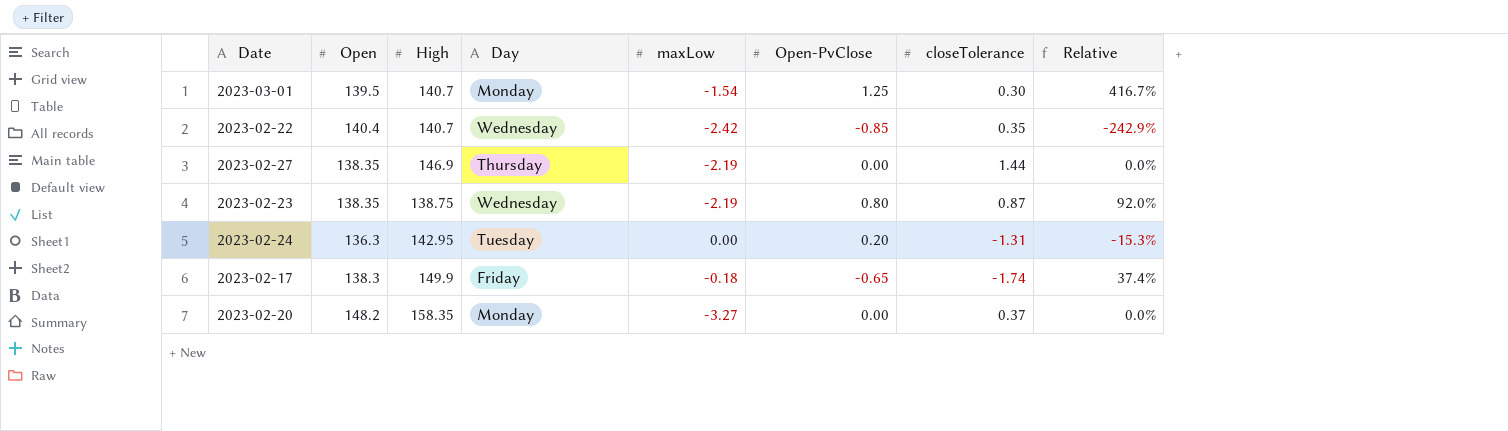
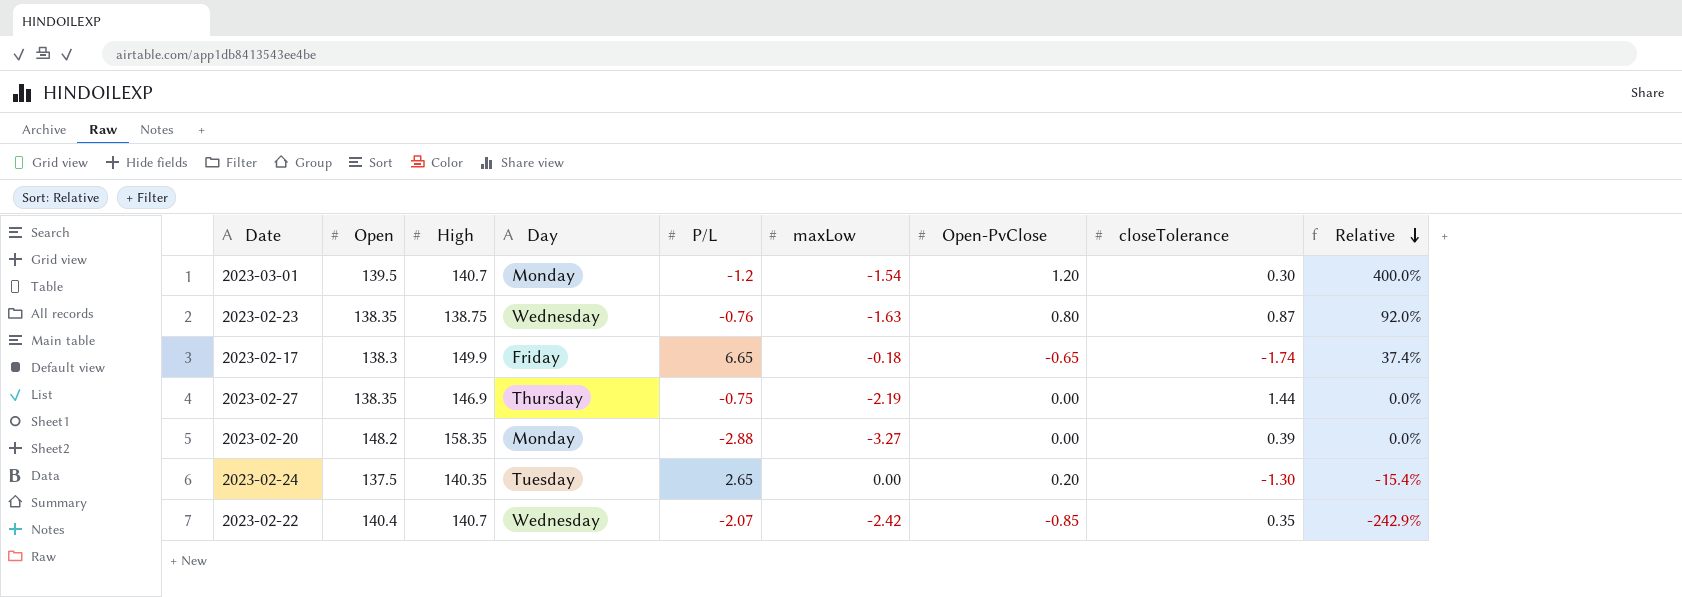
row order: none -> Relative descending
column P/L | position: none -> 5
2023-03-01 | Open-PvClose: 1.25 -> 1.20
2023-03-01 | Relative: 416.7% -> 400.0%
2023-02-23 | maxLow: -2.19 -> -1.63
2023-02-20 | closeTolerance: 0.37 -> 0.39
2023-02-24 | Open: 136.3 -> 137.5
2023-02-24 | High: 142.95 -> 140.35
2023-02-24 | closeTolerance: -1.31 -> -1.30
2023-02-24 | Relative: -15.3% -> -15.4%

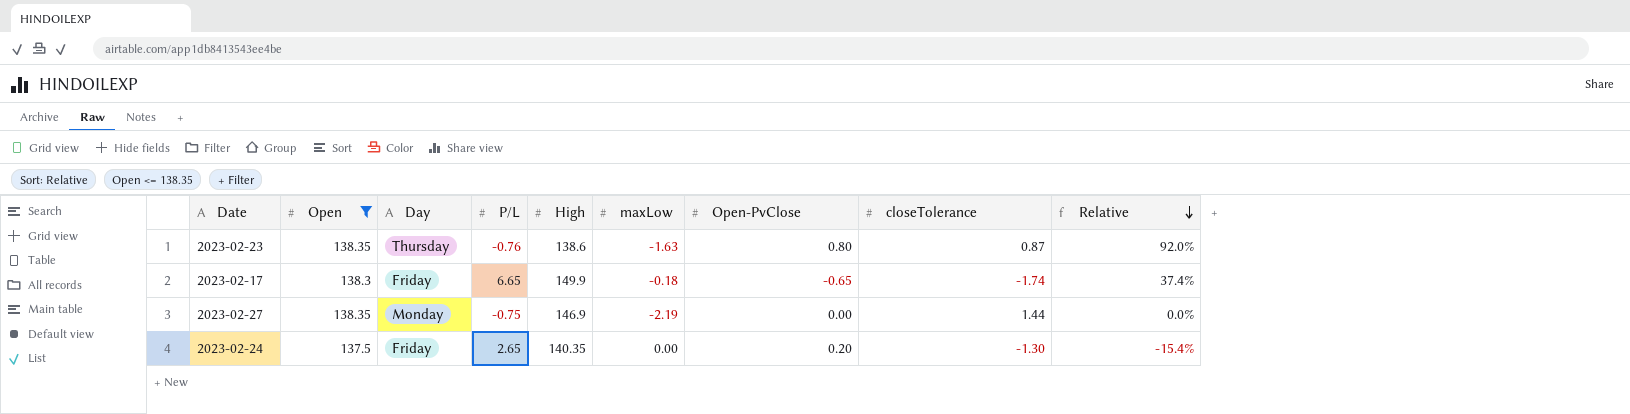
filter: none -> Open <= 138.35
column High | position: 3 -> 5
2023-02-23 | Day: Wednesday -> Thursday
2023-02-23 | High: 138.75 -> 138.6
2023-02-27 | Day: Thursday -> Monday
2023-02-24 | Day: Tuesday -> Friday

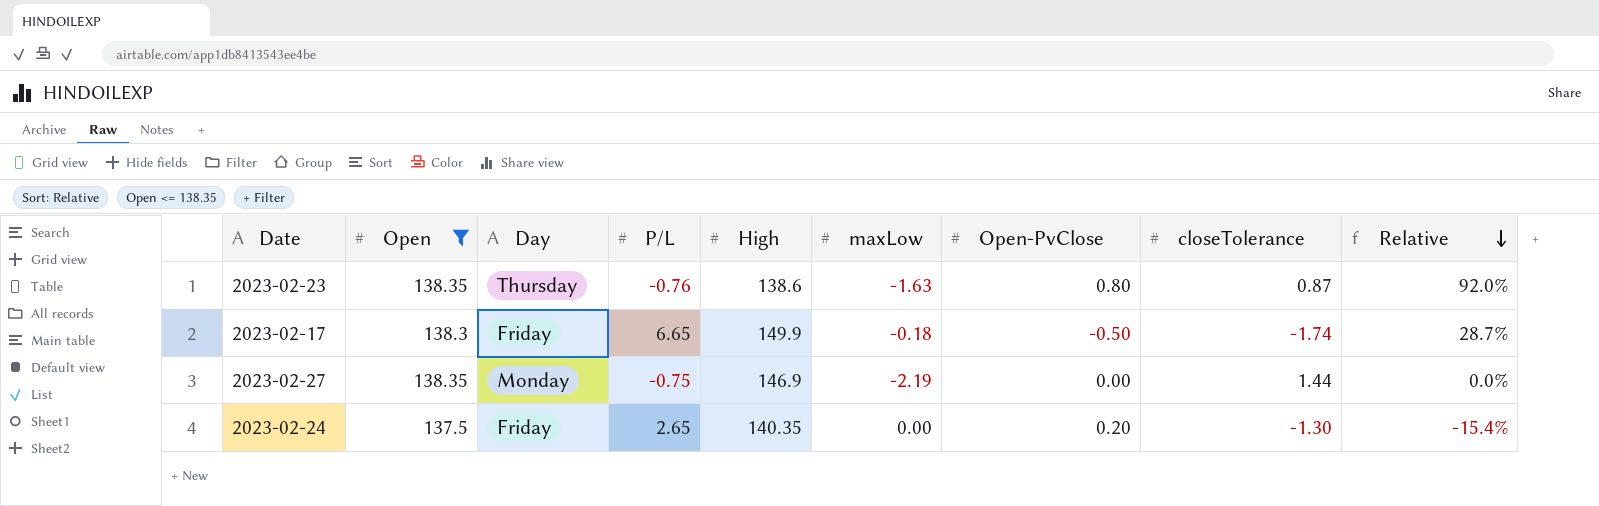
2023-02-17 | Open-PvClose: -0.65 -> -0.50
2023-02-17 | Relative: 37.4% -> 28.7%

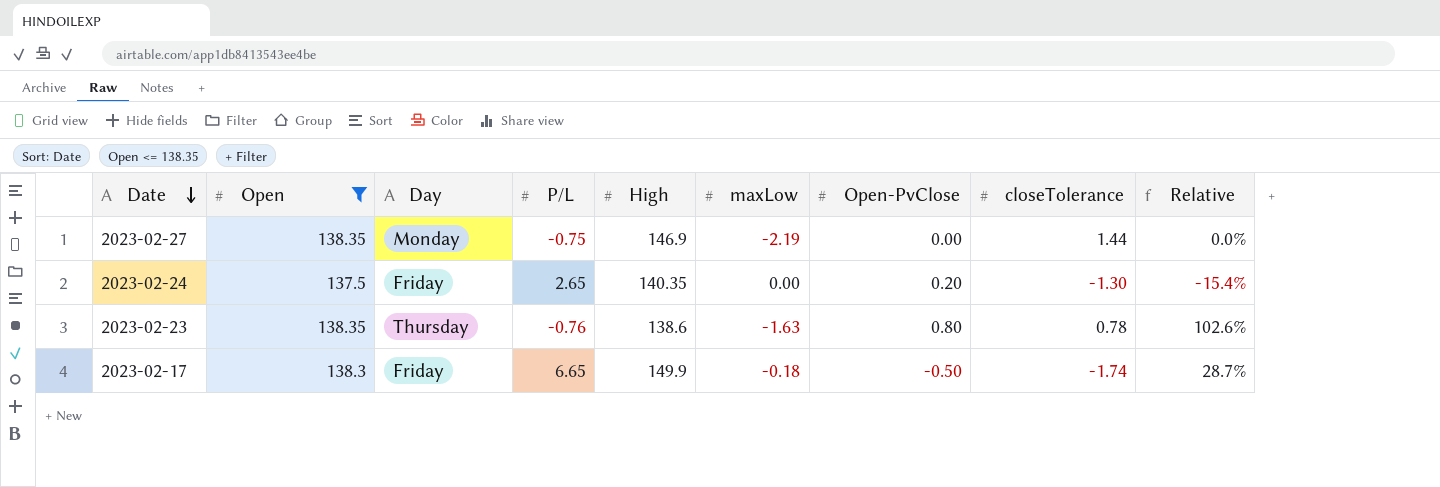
row order: Relative descending -> Date descending
2023-02-23 | closeTolerance: 0.87 -> 0.78
2023-02-23 | Relative: 92.0% -> 102.6%

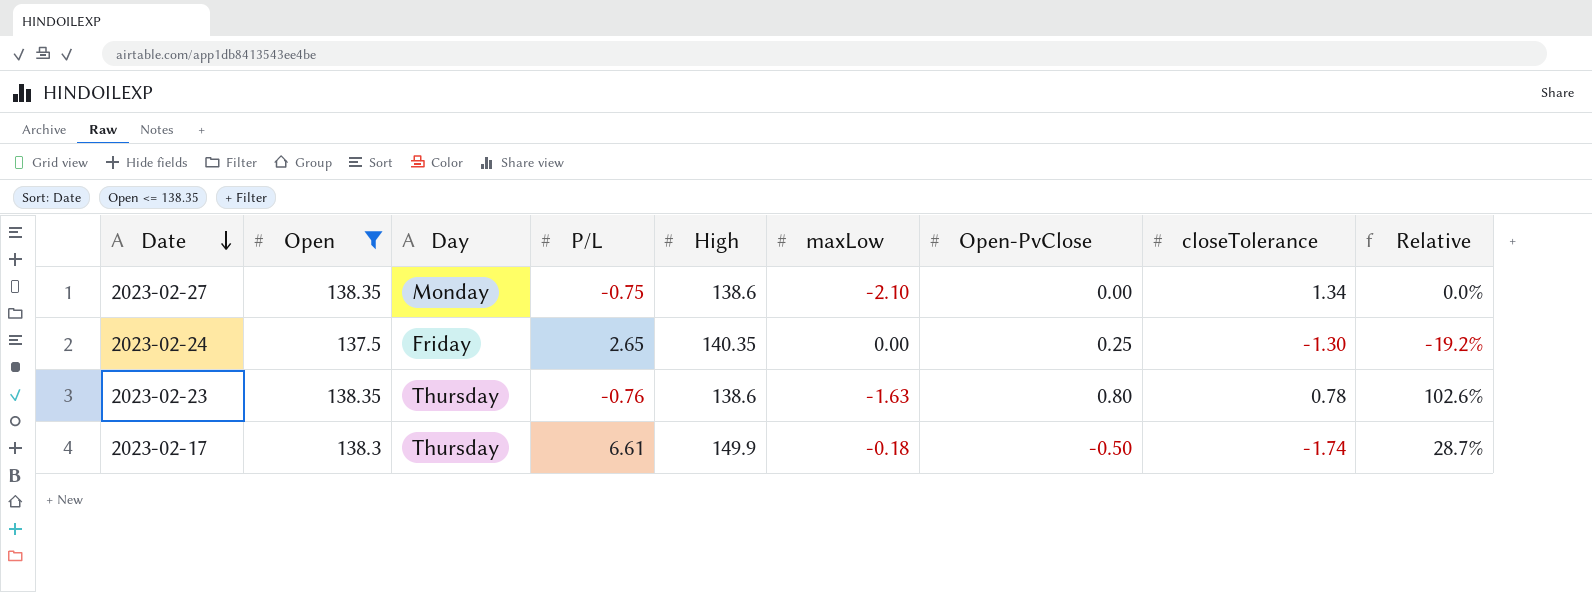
2023-02-27 | High: 146.9 -> 138.6
2023-02-27 | maxLow: -2.19 -> -2.10
2023-02-27 | closeTolerance: 1.44 -> 1.34
2023-02-24 | Open-PvClose: 0.20 -> 0.25
2023-02-24 | Relative: -15.4% -> -19.2%
2023-02-17 | Day: Friday -> Thursday
2023-02-17 | P/L: 6.65 -> 6.61

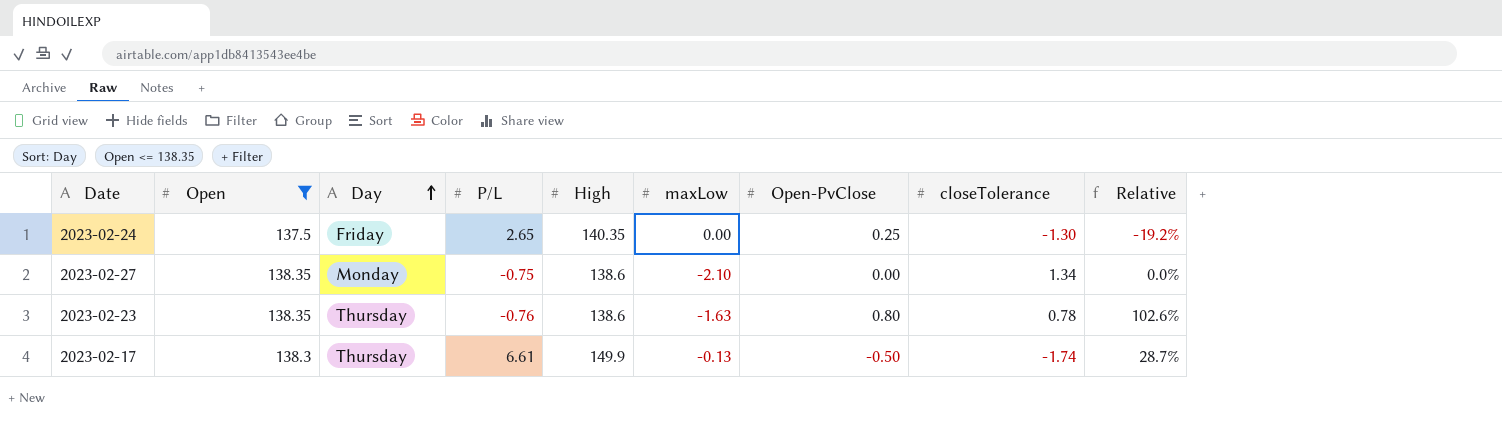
row order: Date descending -> Day ascending
2023-02-17 | maxLow: -0.18 -> -0.13

